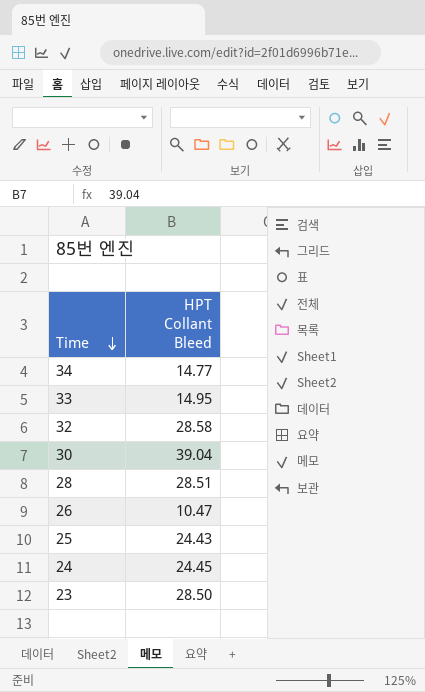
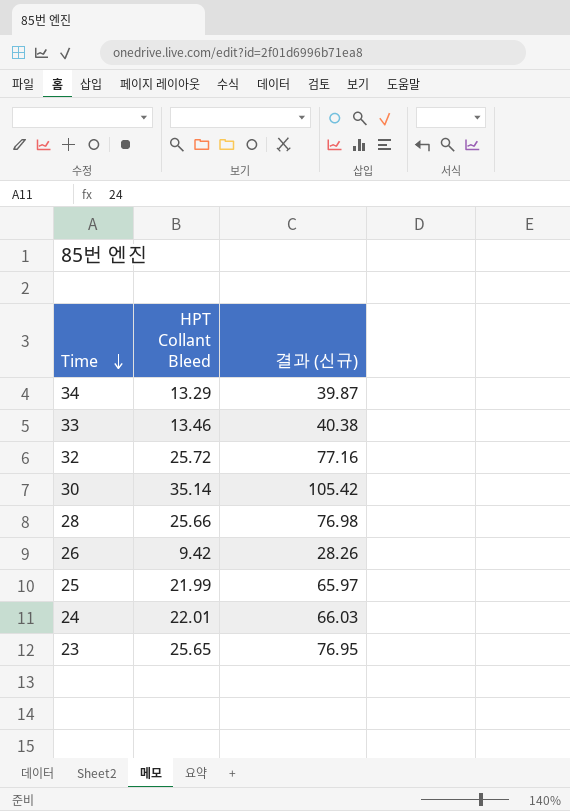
column 결과 (신규) | formula: none -> [HPT Collant Bleed] * 3
34 | HPT Collant Bleed: 14.77 -> 13.29
33 | HPT Collant Bleed: 14.95 -> 13.46
32 | HPT Collant Bleed: 28.58 -> 25.72
30 | HPT Collant Bleed: 39.04 -> 35.14
28 | HPT Collant Bleed: 28.51 -> 25.66
26 | HPT Collant Bleed: 10.47 -> 9.42
25 | HPT Collant Bleed: 24.43 -> 21.99
24 | HPT Collant Bleed: 24.45 -> 22.01
23 | HPT Collant Bleed: 28.50 -> 25.65

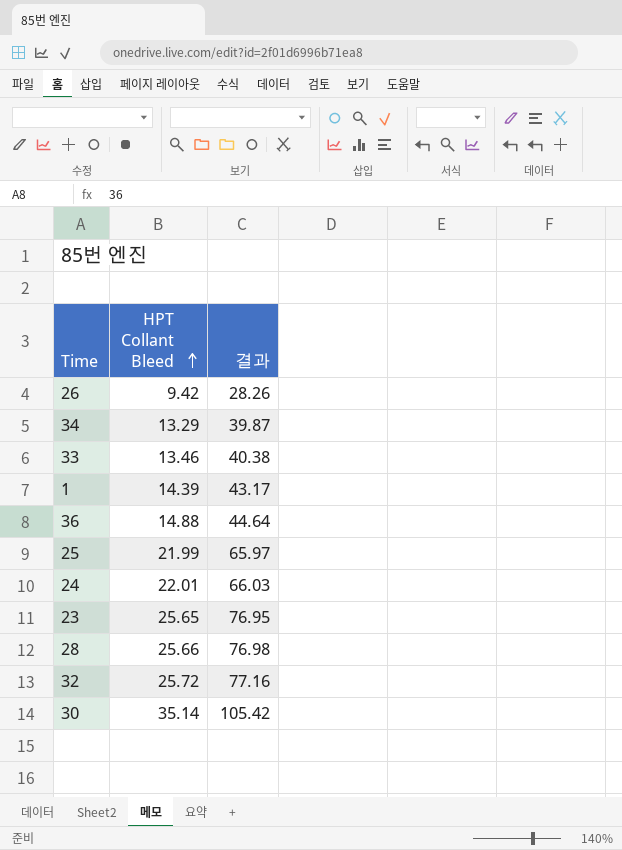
row order: Time descending -> HPT Collant Bleed ascending
column name: 결과 (신규) -> 결과
row 1: none -> 14.39 | 43.17
row 36: none -> 14.88 | 44.64

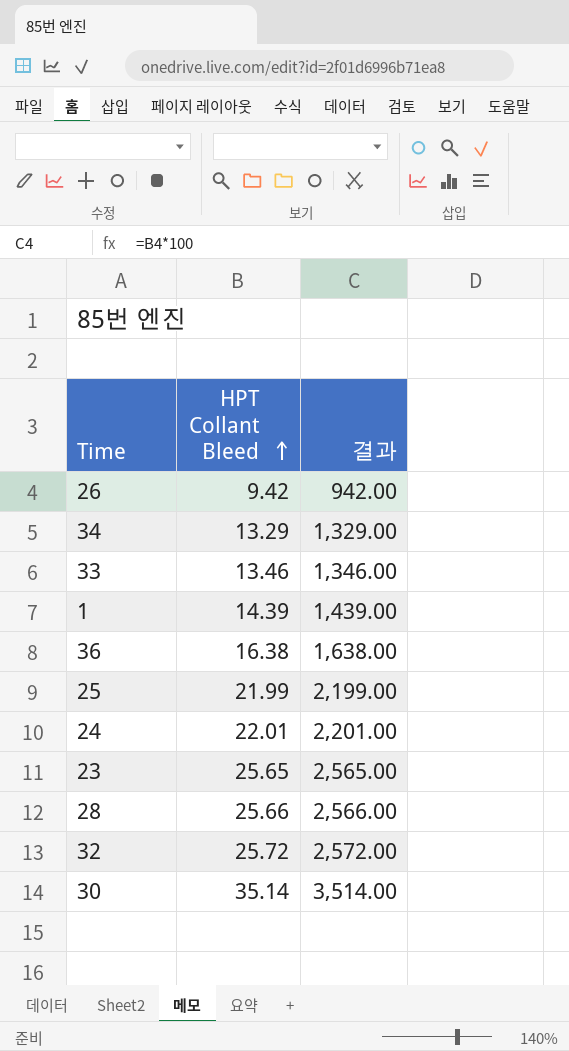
column 결과 | formula: [HPT Collant Bleed] * 3 -> [HPT Collant Bleed] * 100
36 | HPT Collant Bleed: 14.88 -> 16.38

